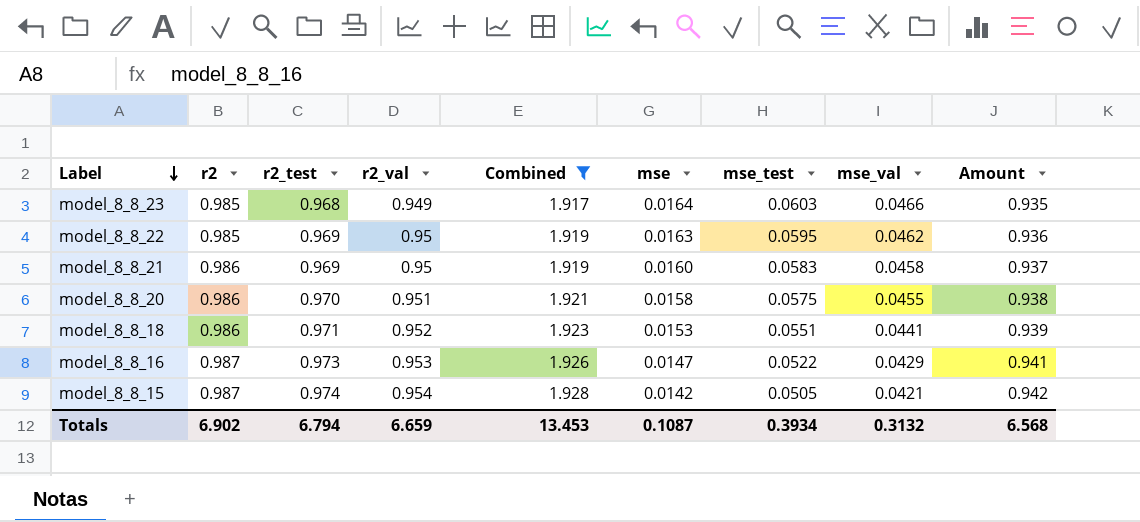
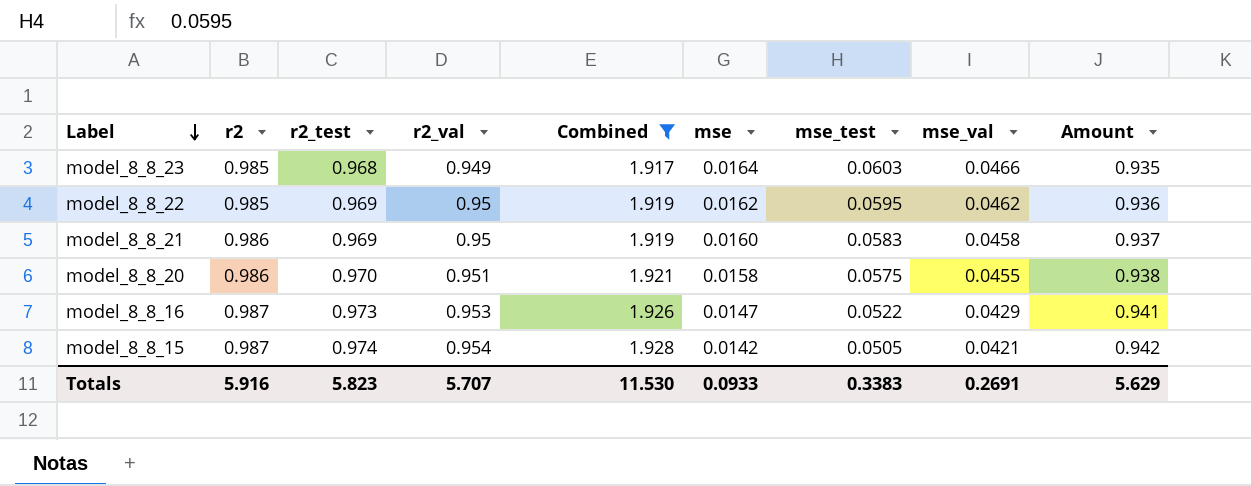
row model_8_8_18: 0.986 | 0.971 | 0.952 | 1.923 | 0.0153 | 0.0551 | 0.0441 | 0.939 -> none
model_8_8_22 | mse: 0.0163 -> 0.0162
Totals | r2: 6.902 -> 5.916
Totals | r2_test: 6.794 -> 5.823
Totals | r2_val: 6.659 -> 5.707
Totals | Combined: 13.453 -> 11.530
Totals | mse: 0.1087 -> 0.0933
Totals | mse_test: 0.3934 -> 0.3383
Totals | mse_val: 0.3132 -> 0.2691
Totals | Amount: 6.568 -> 5.629

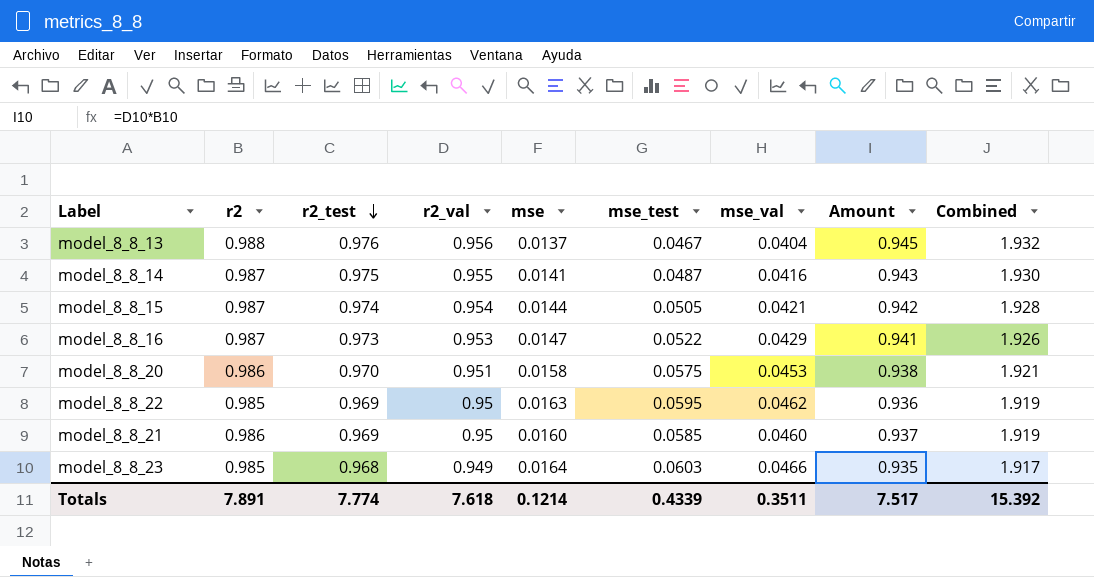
filter: Combined <= 1.928 -> none
row order: Label descending -> r2_test descending
column Combined | position: 5 -> 9
model_8_8_15 | mse: 0.0142 -> 0.0144
model_8_8_20 | mse_val: 0.0455 -> 0.0453
model_8_8_22 | mse: 0.0162 -> 0.0163
model_8_8_21 | mse_test: 0.0583 -> 0.0585
model_8_8_21 | mse_val: 0.0458 -> 0.0460
Totals | r2: 5.916 -> 7.891
Totals | r2_test: 5.823 -> 7.774
Totals | r2_val: 5.707 -> 7.618
Totals | mse: 0.0933 -> 0.1214
Totals | mse_test: 0.3383 -> 0.4339
Totals | mse_val: 0.2691 -> 0.3511
Totals | Amount: 5.629 -> 7.517
Totals | Combined: 11.530 -> 15.392

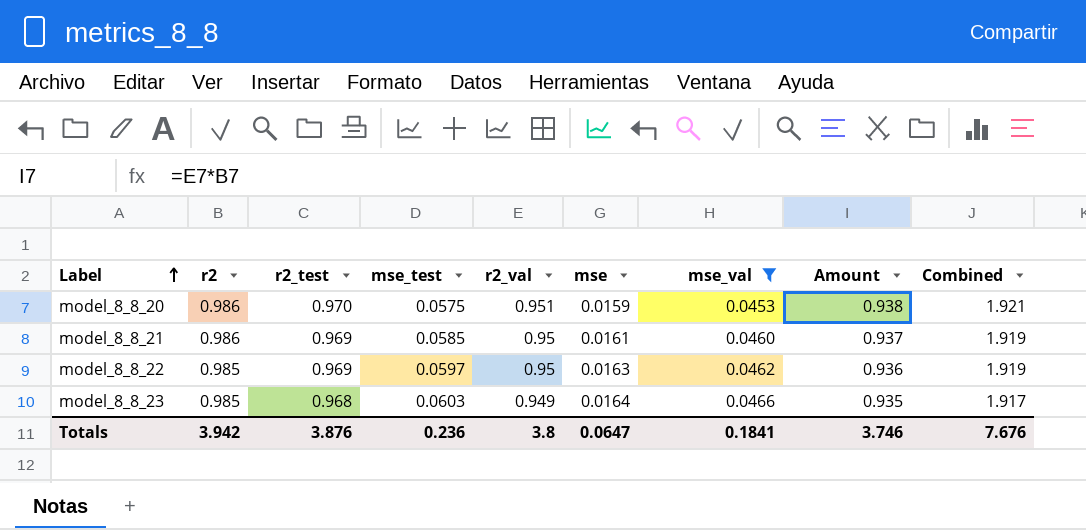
filter: none -> mse_val >= 0.0453
row order: r2_test descending -> Label ascending
column mse_test | position: 6 -> 4
model_8_8_20 | mse: 0.0158 -> 0.0159
model_8_8_21 | mse: 0.0160 -> 0.0161
model_8_8_22 | mse_test: 0.0595 -> 0.0597
Totals | r2: 7.891 -> 3.942
Totals | r2_test: 7.774 -> 3.876
Totals | mse_test: 0.4339 -> 0.236
Totals | r2_val: 7.618 -> 3.8
Totals | mse: 0.1214 -> 0.0647
Totals | mse_val: 0.3511 -> 0.1841
Totals | Amount: 7.517 -> 3.746
Totals | Combined: 15.392 -> 7.676

